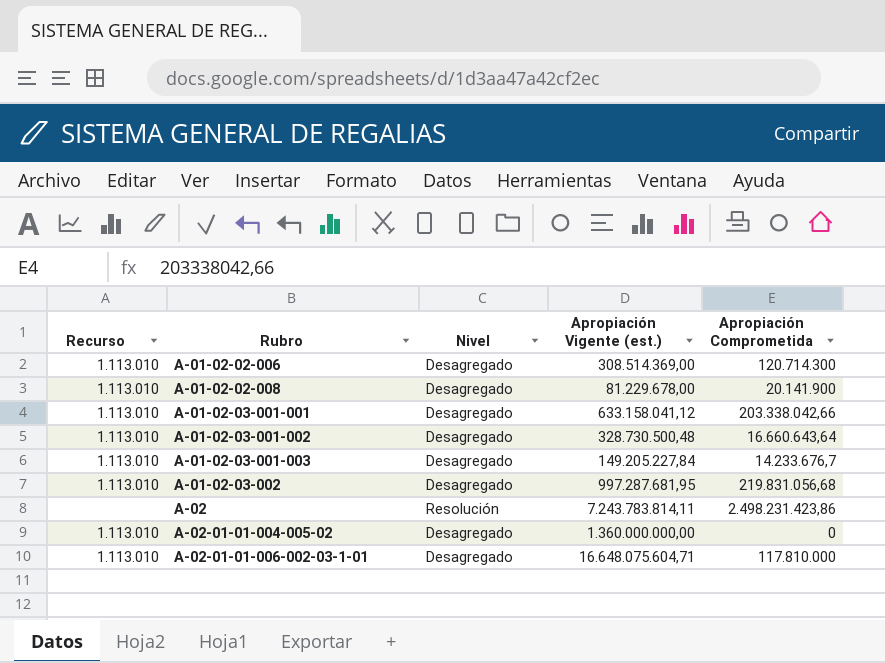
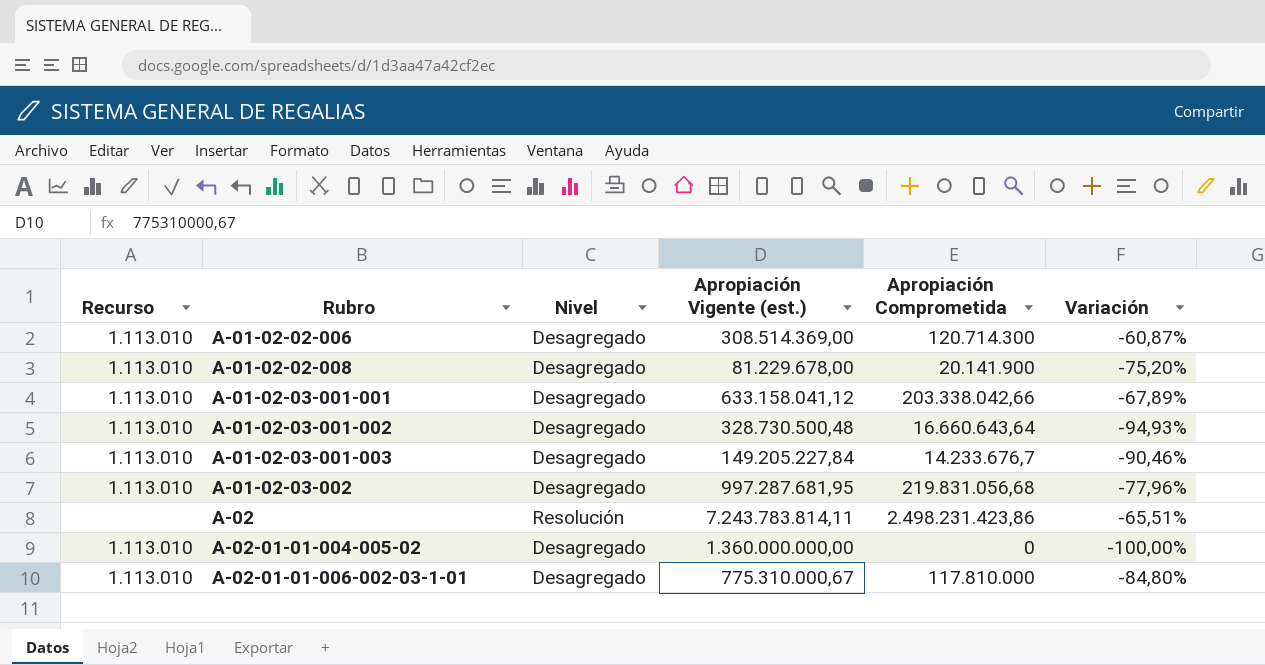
column Variación | formula: none -> ([Apropiación Comprometida] - [Apropiación Vigente (est.)]) / [Apropiación Vigente (est.)]
A-02-01-01-006-002-03-1-01 | Apropiación Vigente (est.): 16.648.075.604,71 -> 775.310.000,67

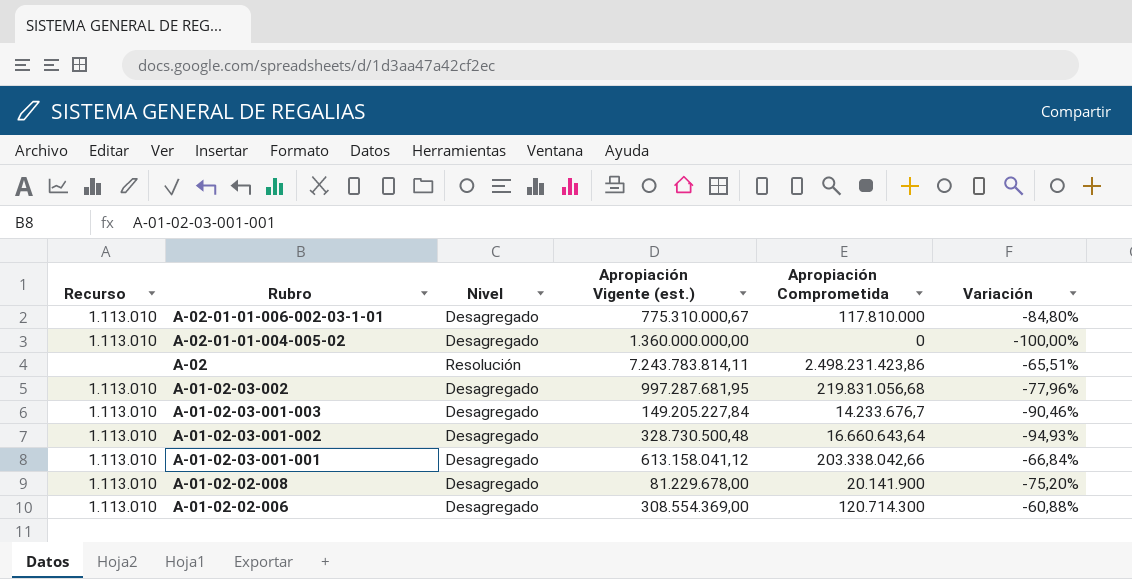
row order: Rubro ascending -> Rubro descending
A-01-02-03-001-001 | Apropiación Vigente (est.): 633.158.041,12 -> 613.158.041,12
A-01-02-03-001-001 | Variación: -67,89% -> -66,84%
A-01-02-02-006 | Apropiación Vigente (est.): 308.514.369,00 -> 308.554.369,00
A-01-02-02-006 | Variación: -60,87% -> -60,88%

